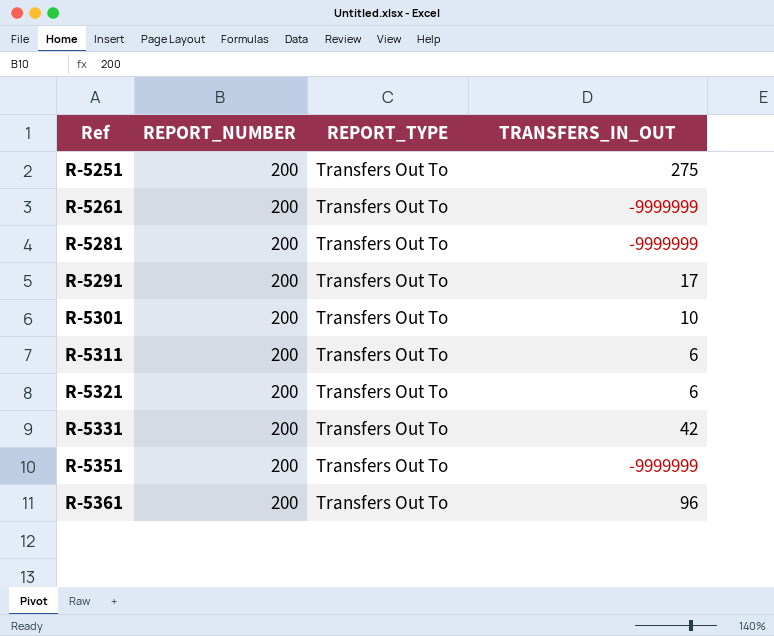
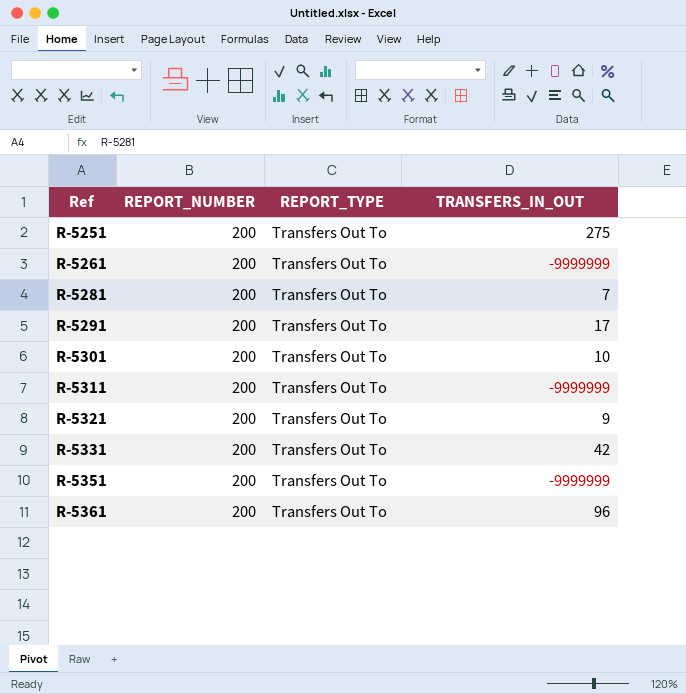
R-5281 | TRANSFERS_IN_OUT: -9999999 -> 7
R-5311 | TRANSFERS_IN_OUT: 6 -> -9999999
R-5321 | TRANSFERS_IN_OUT: 6 -> 9

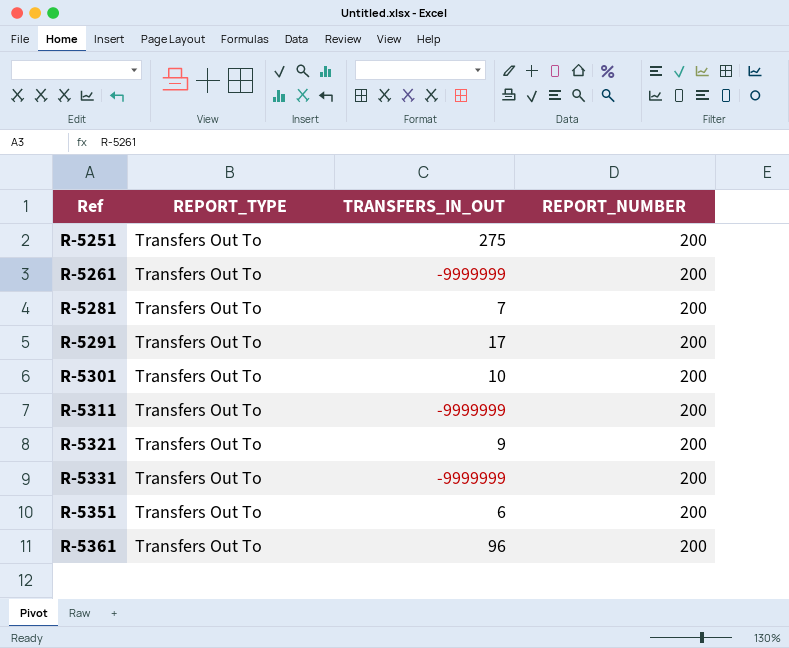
column REPORT_NUMBER | position: 2 -> 4
R-5331 | TRANSFERS_IN_OUT: 42 -> -9999999
R-5351 | TRANSFERS_IN_OUT: -9999999 -> 6

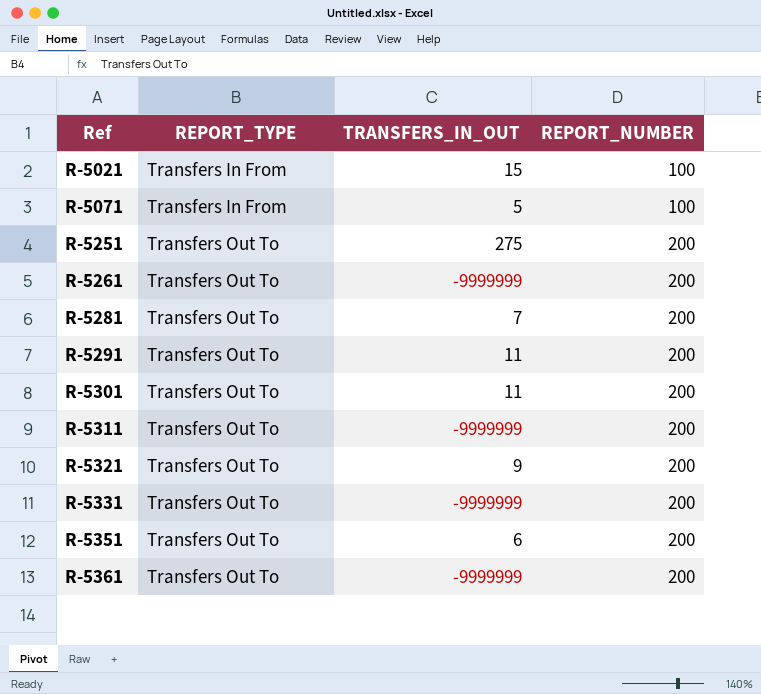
row R-5021: none -> Transfers In From | 15 | 100
row R-5071: none -> Transfers In From | 5 | 100
R-5291 | TRANSFERS_IN_OUT: 17 -> 11
R-5301 | TRANSFERS_IN_OUT: 10 -> 11
R-5361 | TRANSFERS_IN_OUT: 96 -> -9999999

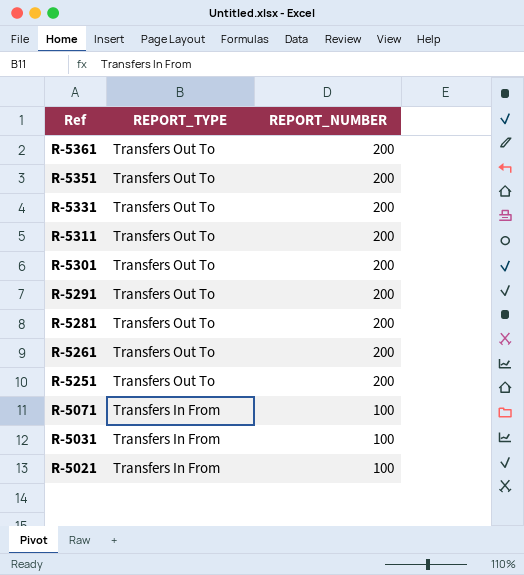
row order: Ref ascending -> Ref descending
column TRANSFERS_IN_OUT | position: 3 -> none
row R-5321: Transfers Out To | 9 | 200 -> none
row R-5031: none -> Transfers In From | 100

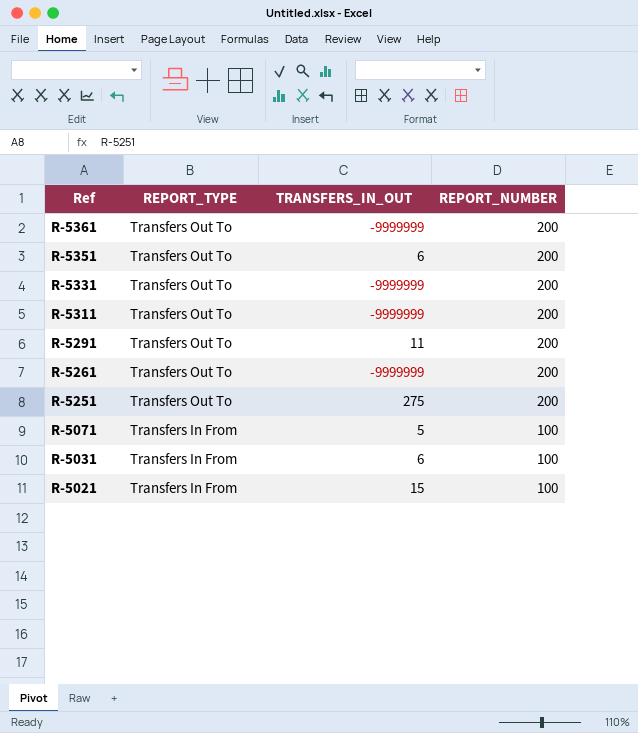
column TRANSFERS_IN_OUT | position: none -> 3
row R-5301: Transfers Out To | 200 -> none
row R-5281: Transfers Out To | 200 -> none

